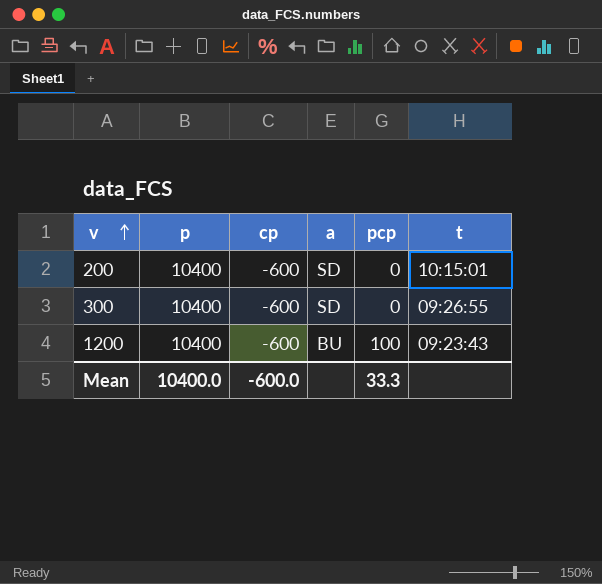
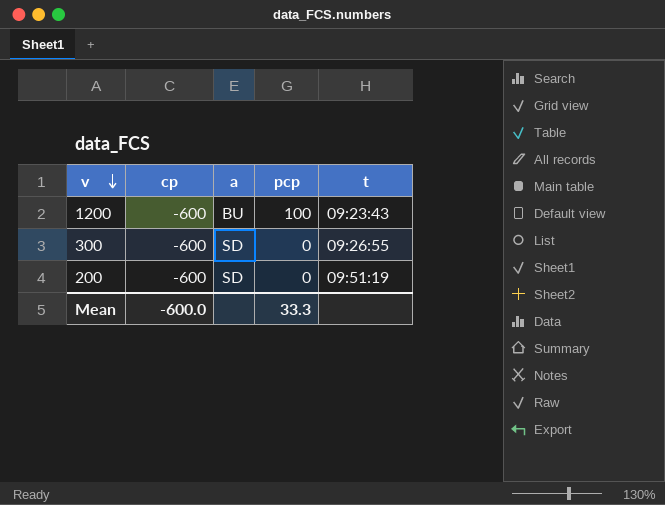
row order: v ascending -> v descending
column p | position: 2 -> none
200 | t: 10:15:01 -> 09:51:19

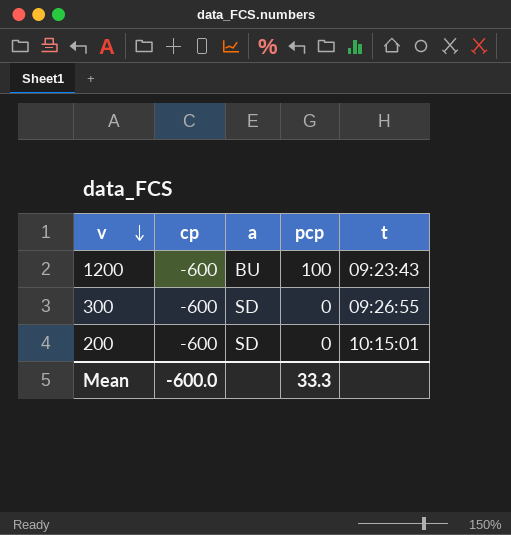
200 | t: 09:51:19 -> 10:15:01

